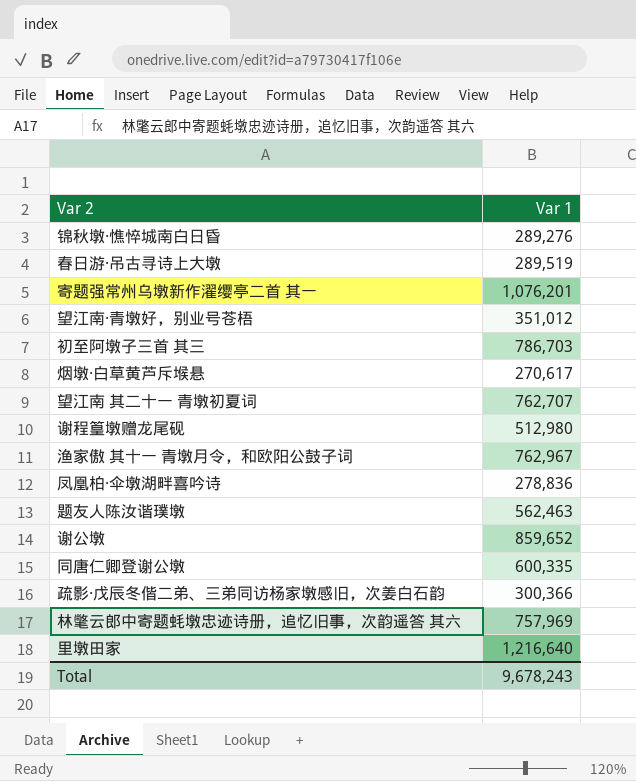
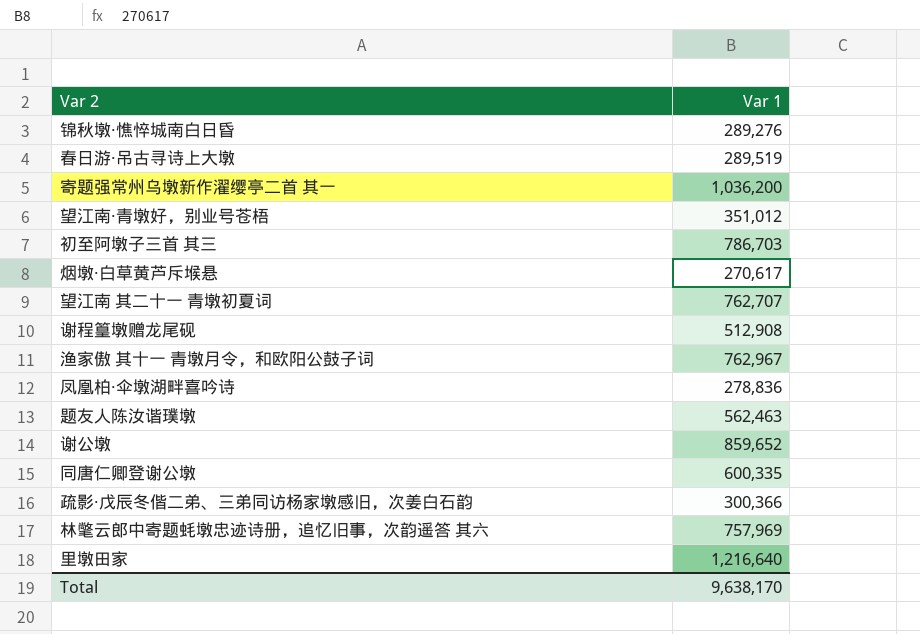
寄题强常州乌墩新作濯缨亭二首 其一 | Var 1: 1,076,201 -> 1,036,200
谢程篁墩赠龙尾砚 | Var 1: 512,980 -> 512,908
Total | Var 1: 9,678,243 -> 9,638,170

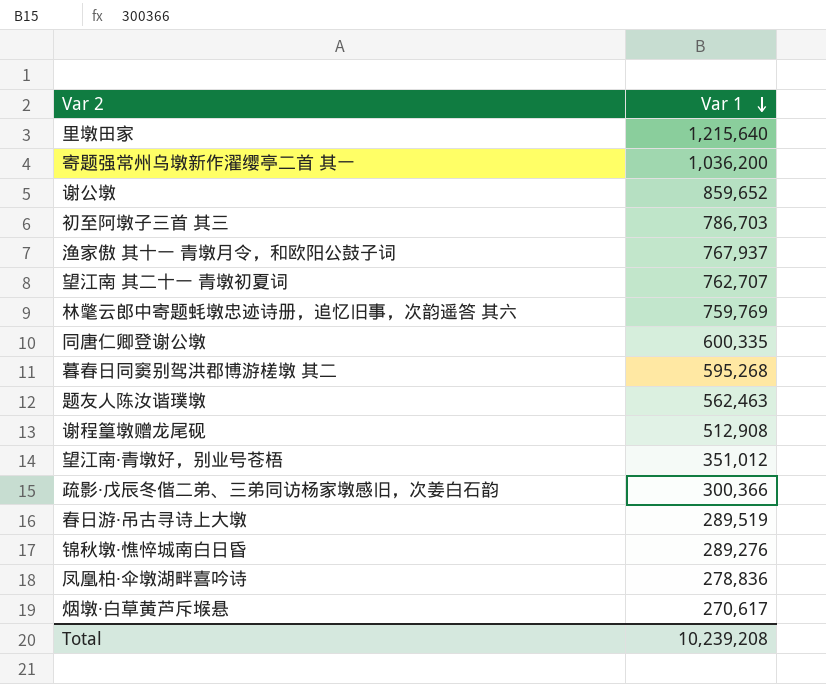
row order: none -> Var 1 descending
里墩田家 | Var 1: 1,216,640 -> 1,215,640
渔家傲 其十一 青墩月令，和欧阳公鼓子词 | Var 1: 762,967 -> 767,937
林氅云郎中寄题蚝墩忠迹诗册，追忆旧事，次韵遥答 其六 | Var 1: 757,969 -> 759,769
row 暮春日同窦别驾洪郡博游槎墩 其二: none -> 595,268
Total | Var 1: 9,638,170 -> 10,239,208

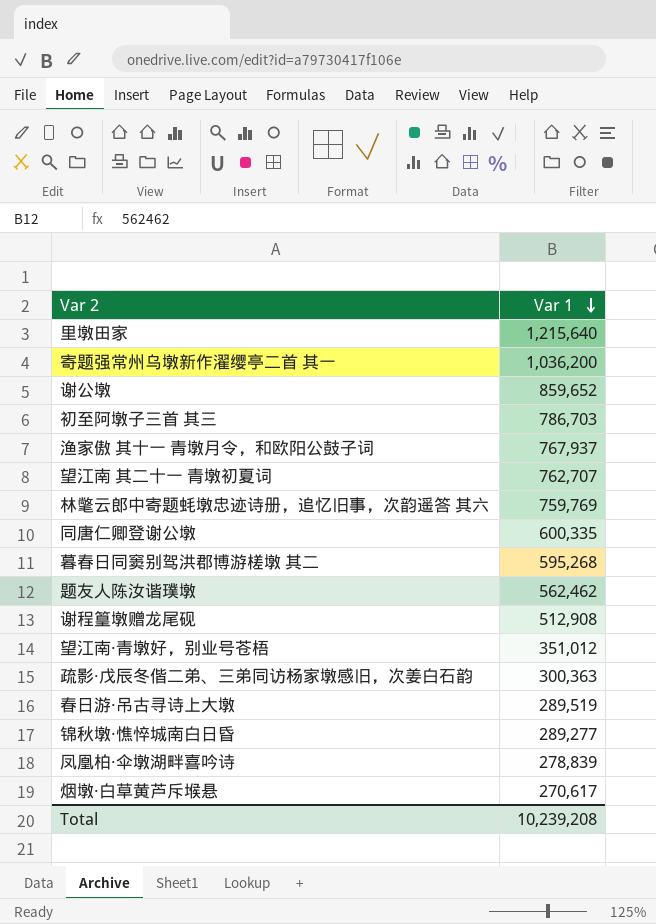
题友人陈汝谐璞墩 | Var 1: 562,463 -> 562,462
疏影·戊辰冬偕二弟、三弟同访杨家墩感旧，次姜白石韵 | Var 1: 300,366 -> 300,363
锦秋墩·憔悴城南白日昏 | Var 1: 289,276 -> 289,277
凤凰柏·伞墩湖畔喜吟诗 | Var 1: 278,836 -> 278,839

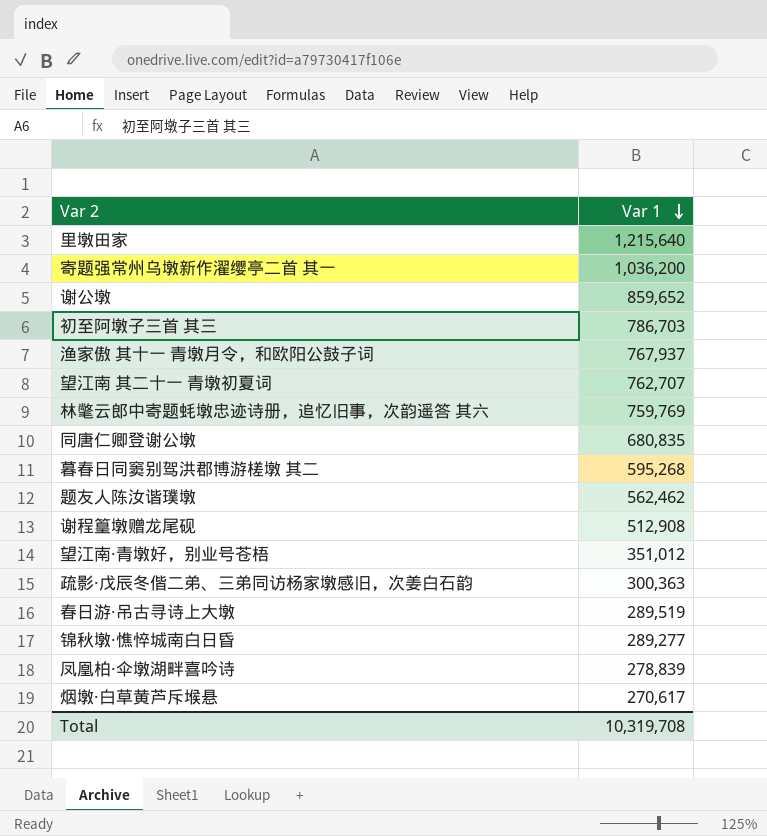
同唐仁卿登谢公墩 | Var 1: 600,335 -> 680,835
Total | Var 1: 10,239,208 -> 10,319,708

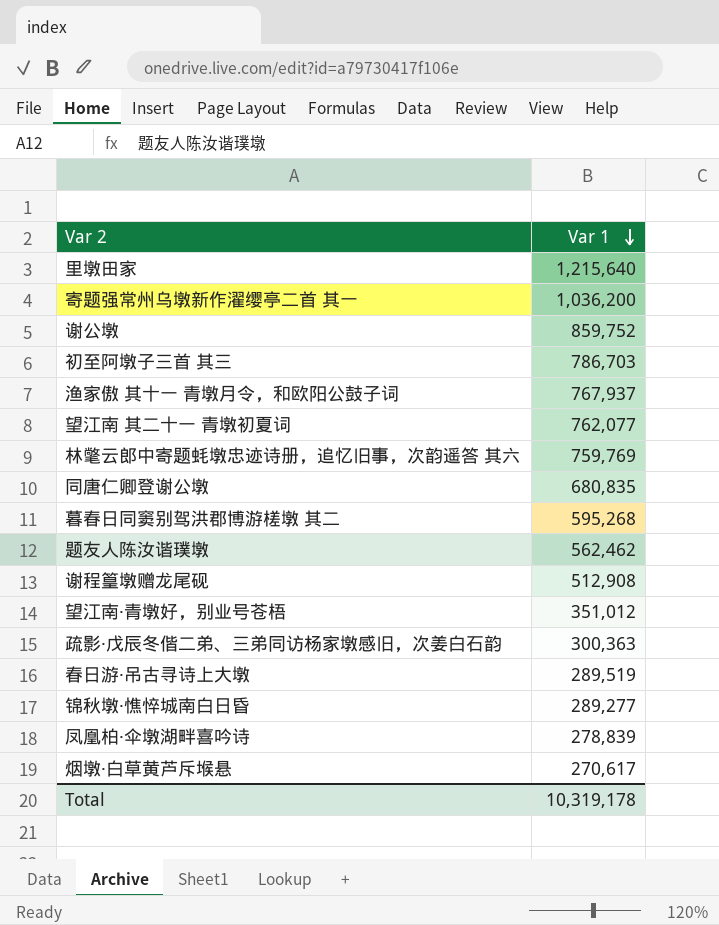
谢公墩 | Var 1: 859,652 -> 859,752
望江南 其二十一 青墩初夏词 | Var 1: 762,707 -> 762,077
Total | Var 1: 10,319,708 -> 10,319,178

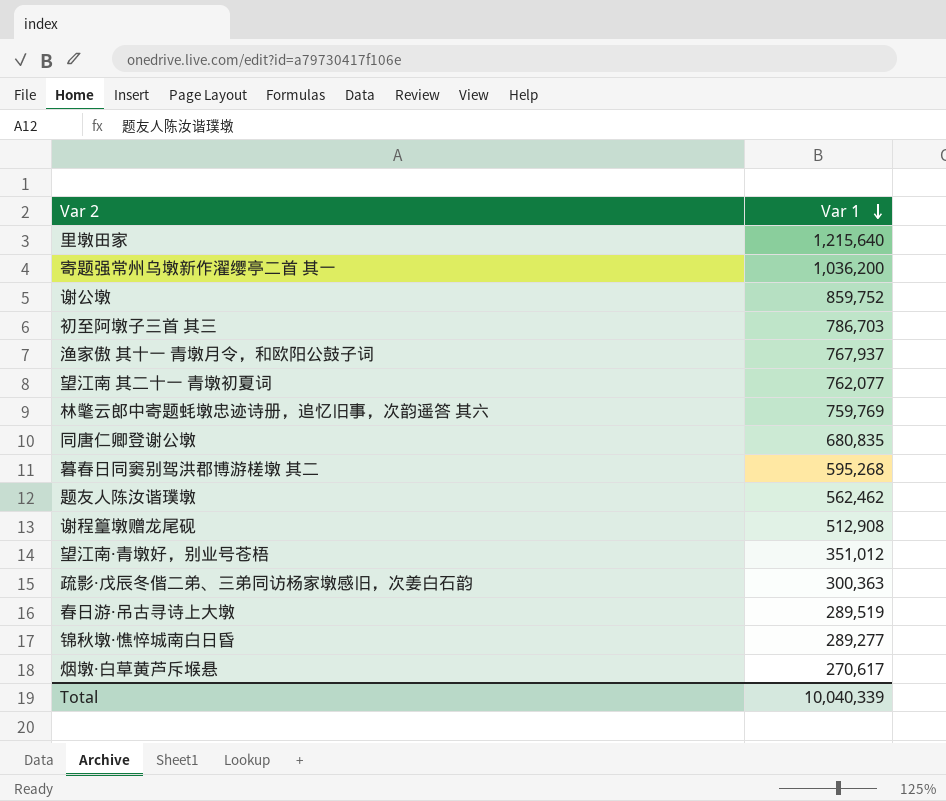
row 凤凰柏·伞墩湖畔喜吟诗: 278,839 -> none
Total | Var 1: 10,319,178 -> 10,040,339

